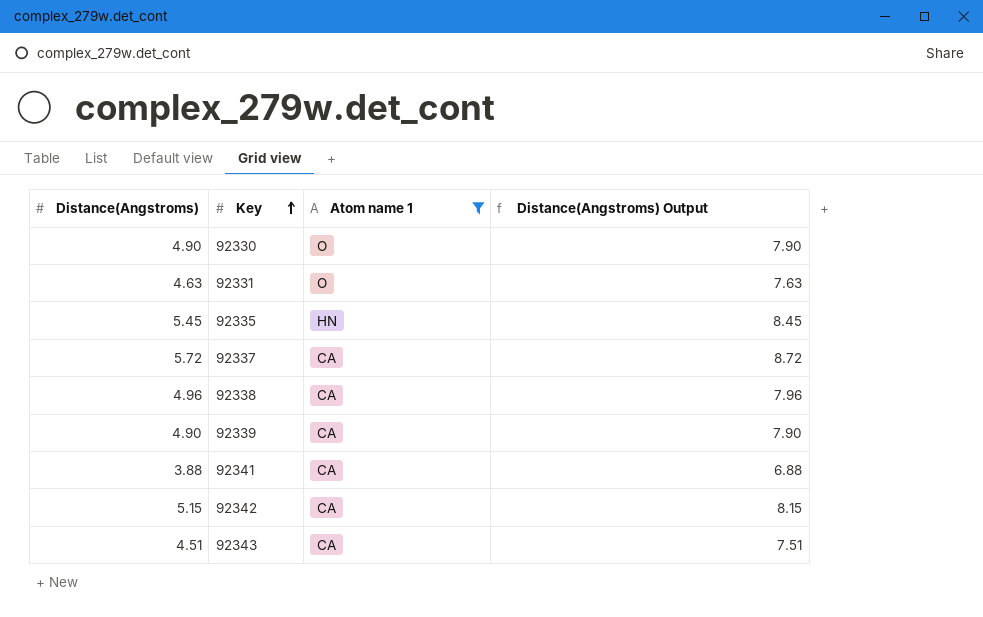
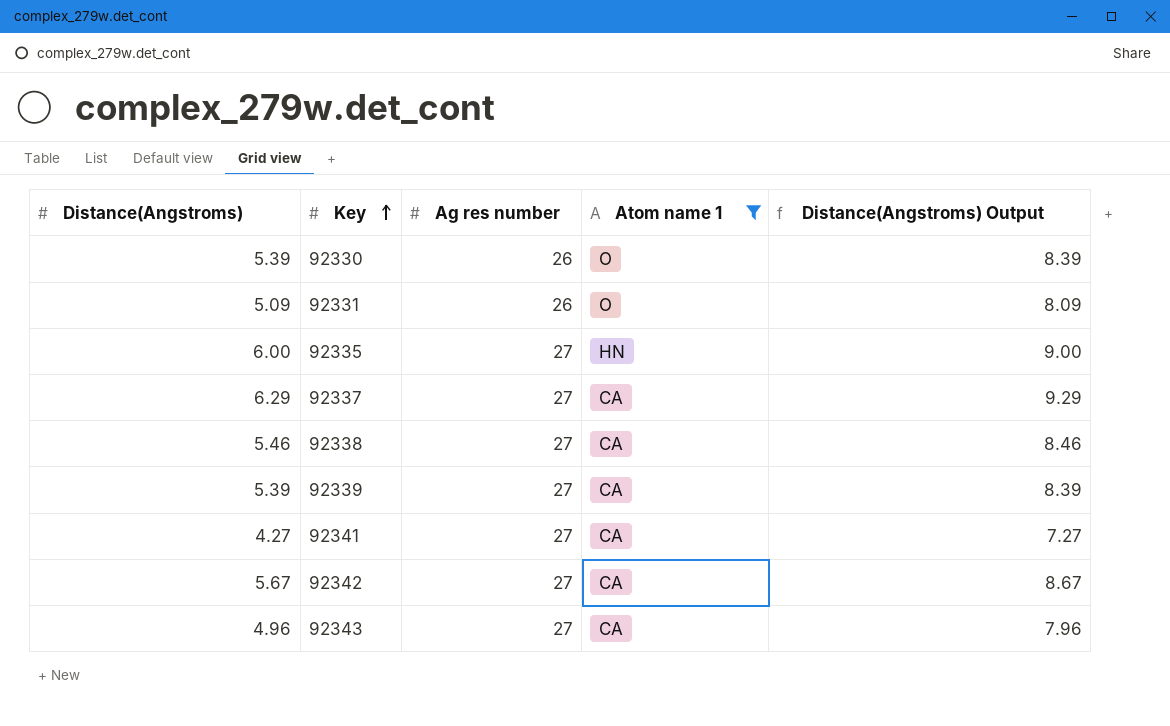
column Ag res number | position: none -> 3
92330 | Distance(Angstroms): 4.90 -> 5.39
92330 | Distance(Angstroms) Output: 7.90 -> 8.39
92331 | Distance(Angstroms): 4.63 -> 5.09
92331 | Distance(Angstroms) Output: 7.63 -> 8.09
92335 | Distance(Angstroms): 5.45 -> 6.00
92335 | Distance(Angstroms) Output: 8.45 -> 9.00
92337 | Distance(Angstroms): 5.72 -> 6.29
92337 | Distance(Angstroms) Output: 8.72 -> 9.29
92338 | Distance(Angstroms): 4.96 -> 5.46
92338 | Distance(Angstroms) Output: 7.96 -> 8.46
92339 | Distance(Angstroms): 4.90 -> 5.39
92339 | Distance(Angstroms) Output: 7.90 -> 8.39
92341 | Distance(Angstroms): 3.88 -> 4.27
92341 | Distance(Angstroms) Output: 6.88 -> 7.27
92342 | Distance(Angstroms): 5.15 -> 5.67
92342 | Distance(Angstroms) Output: 8.15 -> 8.67
92343 | Distance(Angstroms): 4.51 -> 4.96
92343 | Distance(Angstroms) Output: 7.51 -> 7.96

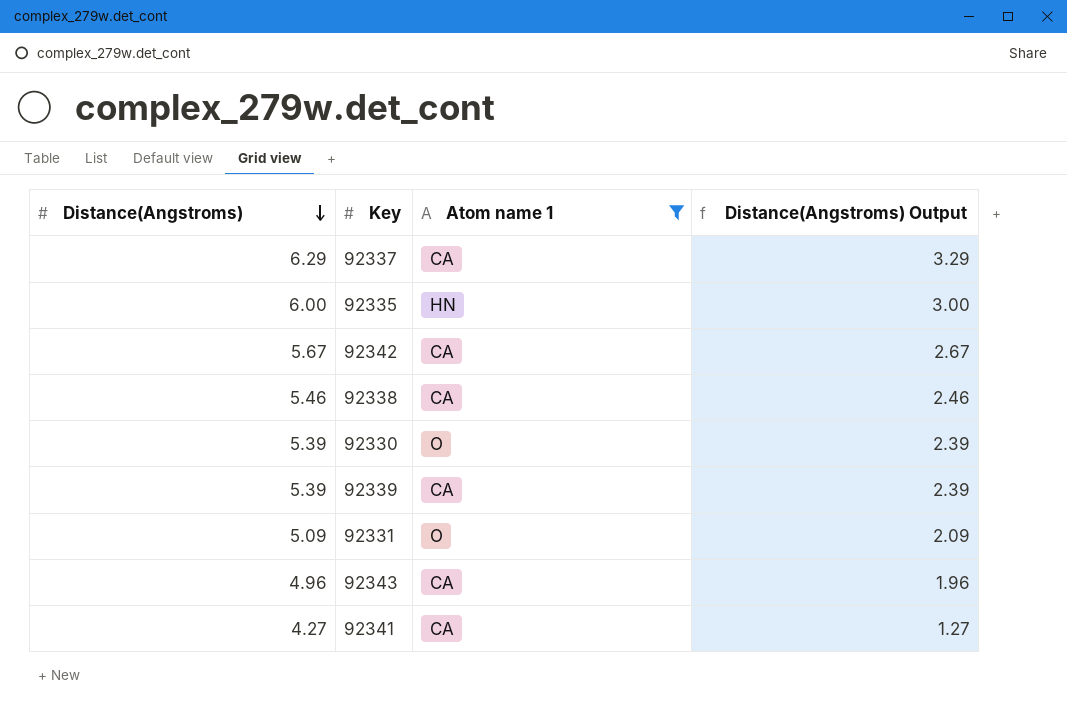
row order: Key ascending -> Distance(Angstroms) descending
column Ag res number | position: 3 -> none
column Distance(Angstroms) Output | formula: [Distance(Angstroms)] + 3 -> [Distance(Angstroms)] - 3

